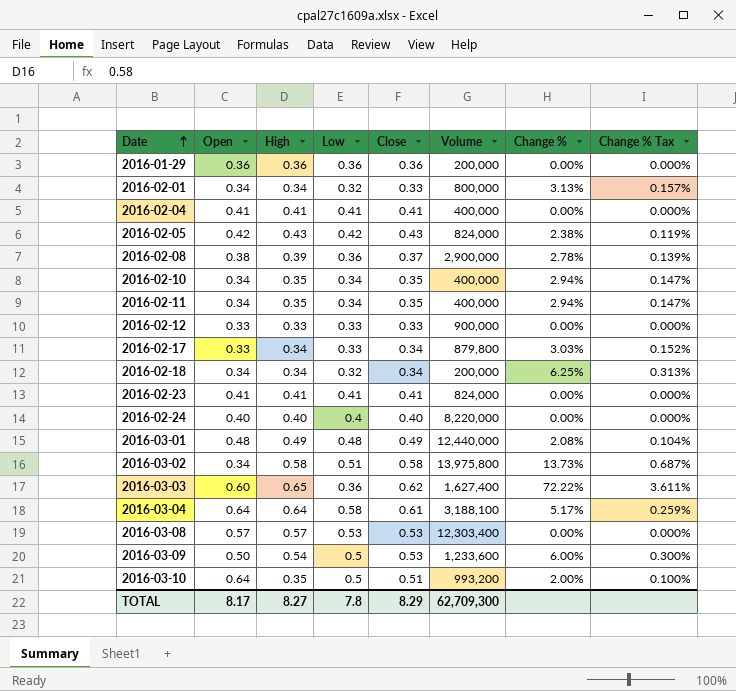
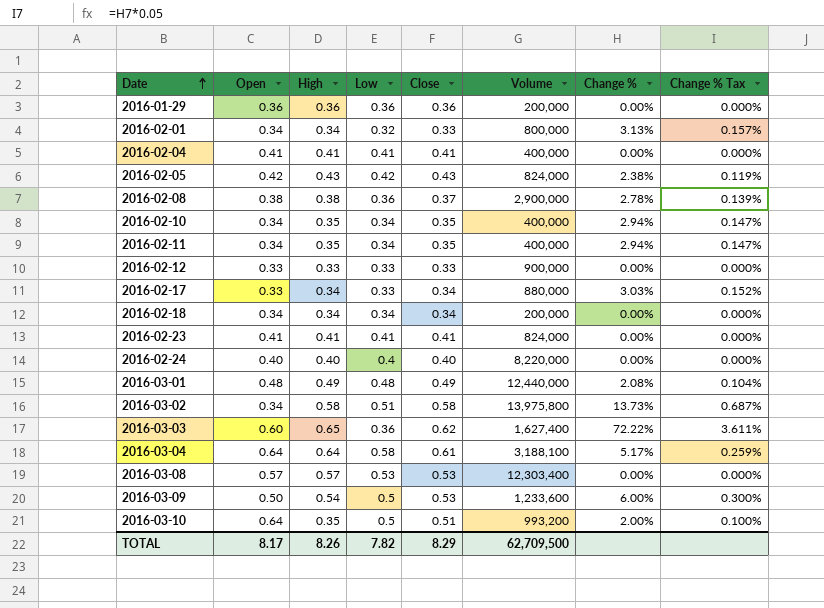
2016-02-08 | High: 0.39 -> 0.38
2016-02-17 | Volume: 879,800 -> 880,000
2016-02-18 | Low: 0.32 -> 0.34
2016-02-18 | Change %: 6.25% -> 0.00%
2016-02-18 | Change % Tax: 0.313% -> 0.000%
TOTAL | High: 8.27 -> 8.26
TOTAL | Low: 7.8 -> 7.82
TOTAL | Volume: 62,709,300 -> 62,709,500

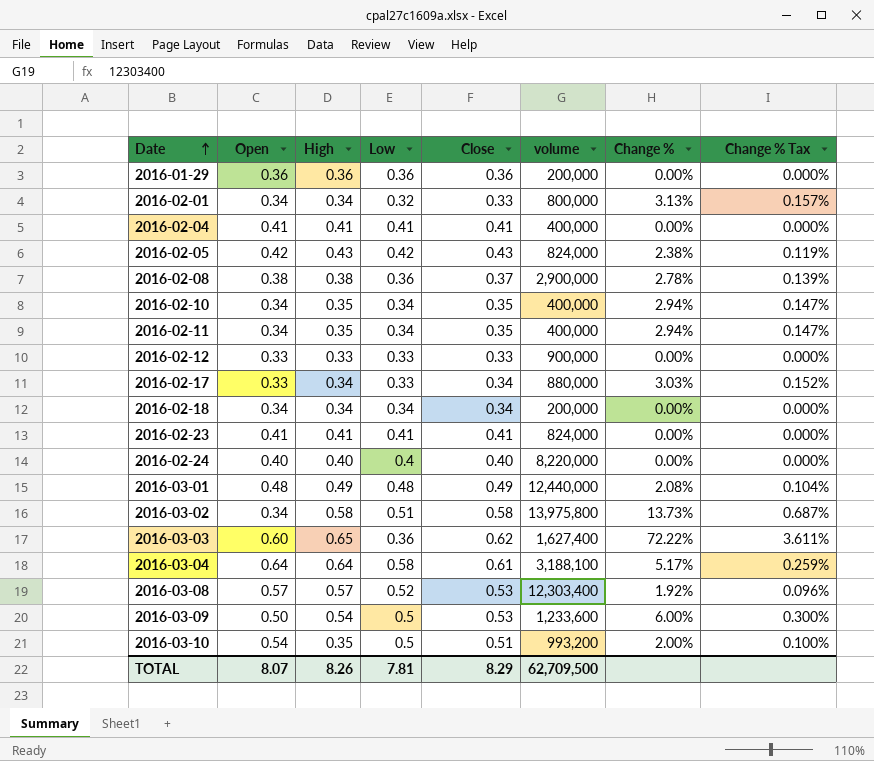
column name: Volume -> volume
2016-03-08 | Low: 0.53 -> 0.52
2016-03-08 | Change %: 0.00% -> 1.92%
2016-03-08 | Change % Tax: 0.000% -> 0.096%
2016-03-10 | Open: 0.64 -> 0.54
TOTAL | Open: 8.17 -> 8.07
TOTAL | Low: 7.82 -> 7.81

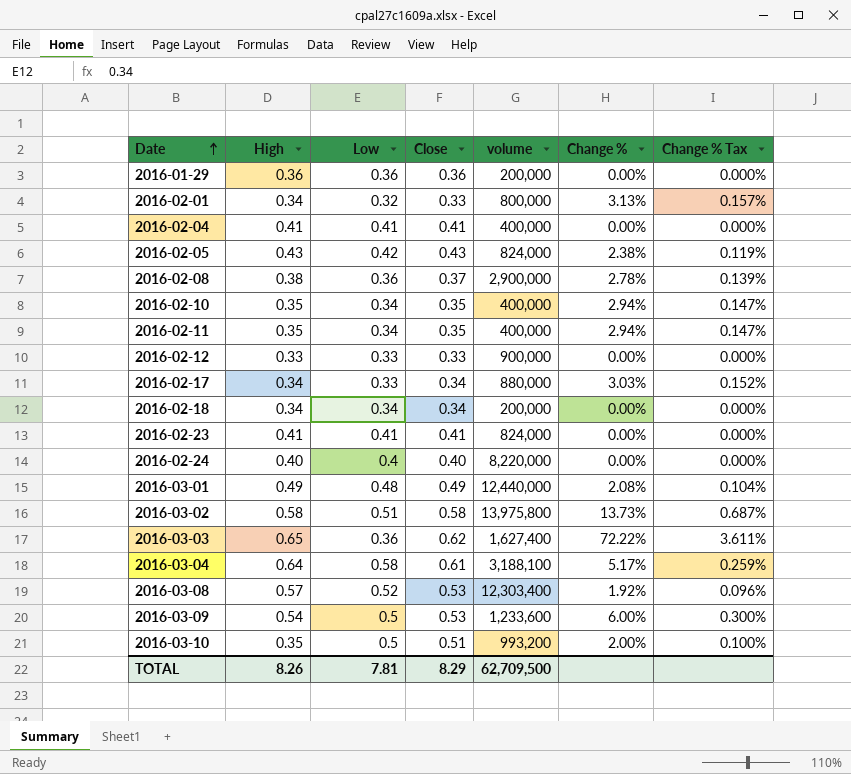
column Open | position: 2 -> none

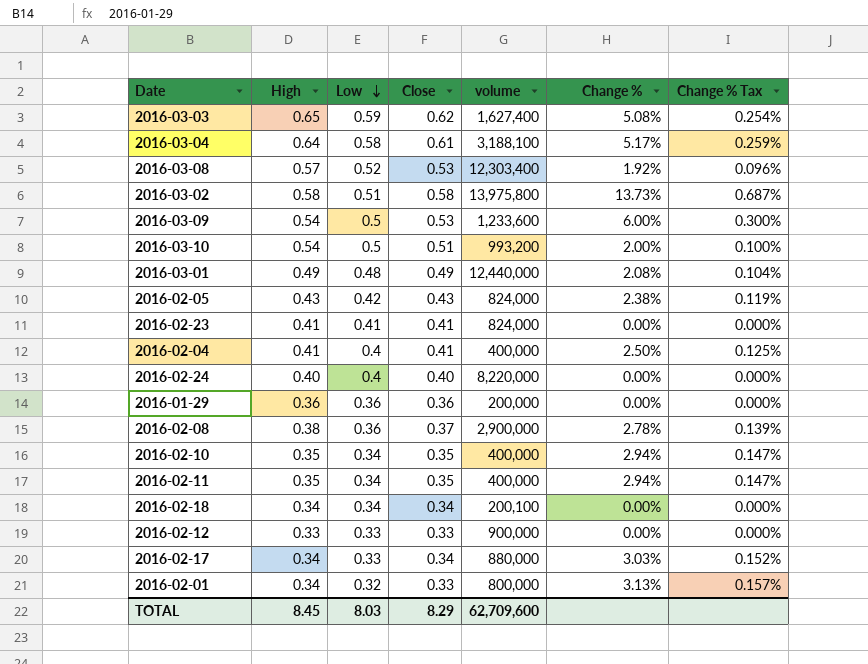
row order: Date ascending -> Low descending
2016-03-03 | Low: 0.36 -> 0.59
2016-03-03 | Change %: 72.22% -> 5.08%
2016-03-03 | Change % Tax: 3.611% -> 0.254%
2016-03-10 | High: 0.35 -> 0.54
2016-02-04 | Low: 0.41 -> 0.4
2016-02-04 | Change %: 0.00% -> 2.50%
2016-02-04 | Change % Tax: 0.000% -> 0.125%
2016-02-18 | volume: 200,000 -> 200,100
TOTAL | High: 8.26 -> 8.45
TOTAL | Low: 7.81 -> 8.03
TOTAL | volume: 62,709,500 -> 62,709,600

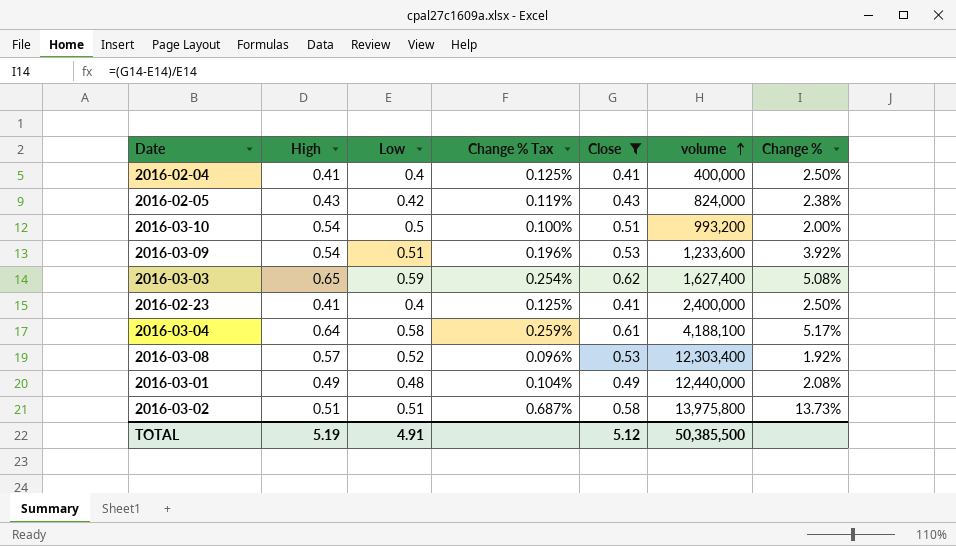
filter: none -> Close >= 0.41
row order: Low descending -> volume ascending
column Change % Tax | position: 7 -> 4
2016-03-09 | Low: 0.5 -> 0.51
2016-03-09 | Change % Tax: 0.300% -> 0.196%
2016-03-09 | Change %: 6.00% -> 3.92%
2016-02-23 | Low: 0.41 -> 0.4
2016-02-23 | Change % Tax: 0.000% -> 0.125%
2016-02-23 | volume: 824,000 -> 2,400,000
2016-02-23 | Change %: 0.00% -> 2.50%
2016-03-04 | volume: 3,188,100 -> 4,188,100
2016-03-02 | High: 0.58 -> 0.51
TOTAL | High: 8.45 -> 5.19
TOTAL | Low: 8.03 -> 4.91
TOTAL | Close: 8.29 -> 5.12
TOTAL | volume: 62,709,600 -> 50,385,500

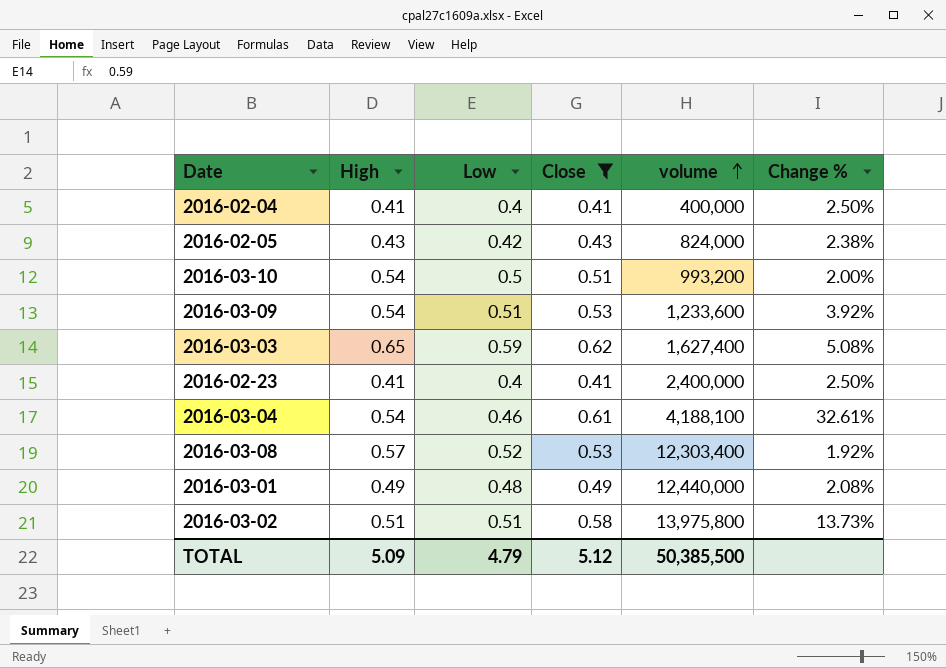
column Change % Tax | formula: [Change %] * 0.05 -> none
2016-03-04 | High: 0.64 -> 0.54
2016-03-04 | Low: 0.58 -> 0.46
2016-03-04 | Change %: 5.17% -> 32.61%
TOTAL | High: 5.19 -> 5.09
TOTAL | Low: 4.91 -> 4.79

